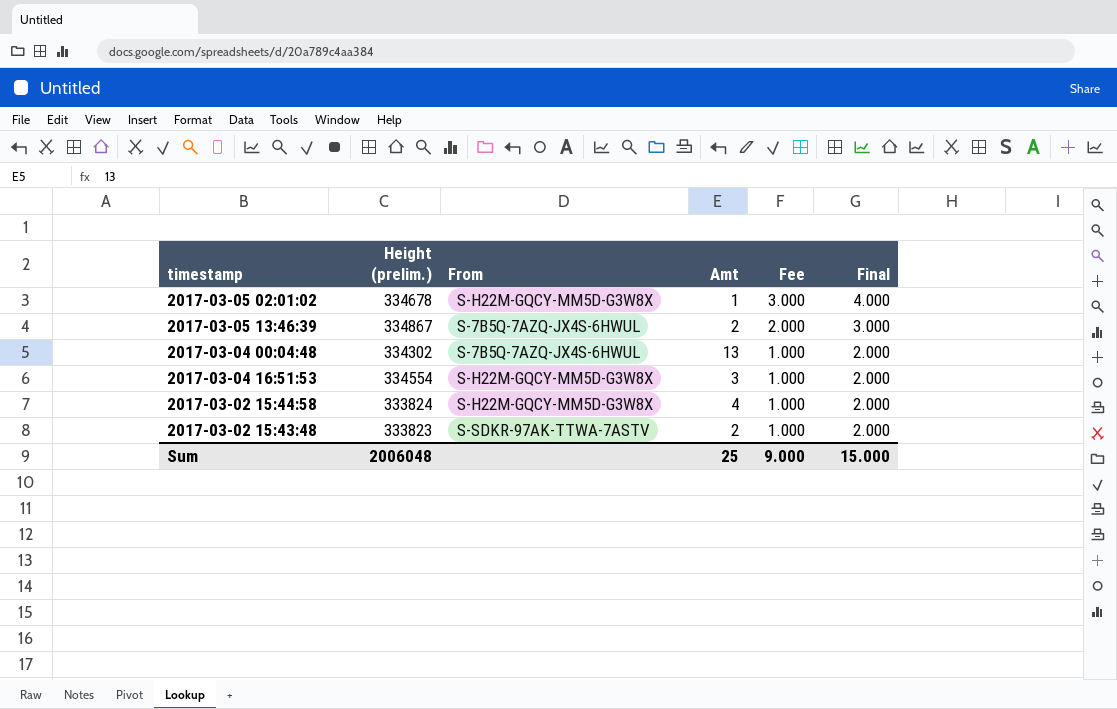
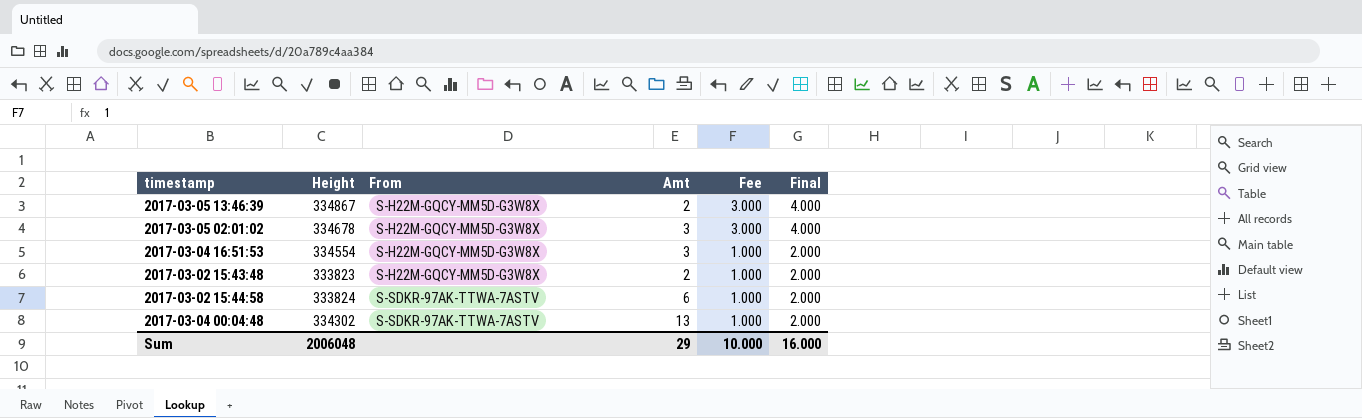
row order: Fee descending -> From ascending
column name: Height (prelim.) -> Height
2017-03-05 13:46:39 | From: S-7B5Q-7AZQ-JX4S-6HWUL -> S-H22M-GQCY-MM5D-G3W8X
2017-03-05 13:46:39 | Fee: 2.000 -> 3.000
2017-03-05 13:46:39 | Final: 3.000 -> 4.000
2017-03-05 02:01:02 | Amt: 1 -> 3
2017-03-02 15:43:48 | From: S-SDKR-97AK-TTWA-7ASTV -> S-H22M-GQCY-MM5D-G3W8X
2017-03-02 15:44:58 | From: S-H22M-GQCY-MM5D-G3W8X -> S-SDKR-97AK-TTWA-7ASTV
2017-03-02 15:44:58 | Amt: 4 -> 6
2017-03-04 00:04:48 | From: S-7B5Q-7AZQ-JX4S-6HWUL -> S-SDKR-97AK-TTWA-7ASTV
Sum | Amt: 25 -> 29
Sum | Fee: 9.000 -> 10.000
Sum | Final: 15.000 -> 16.000

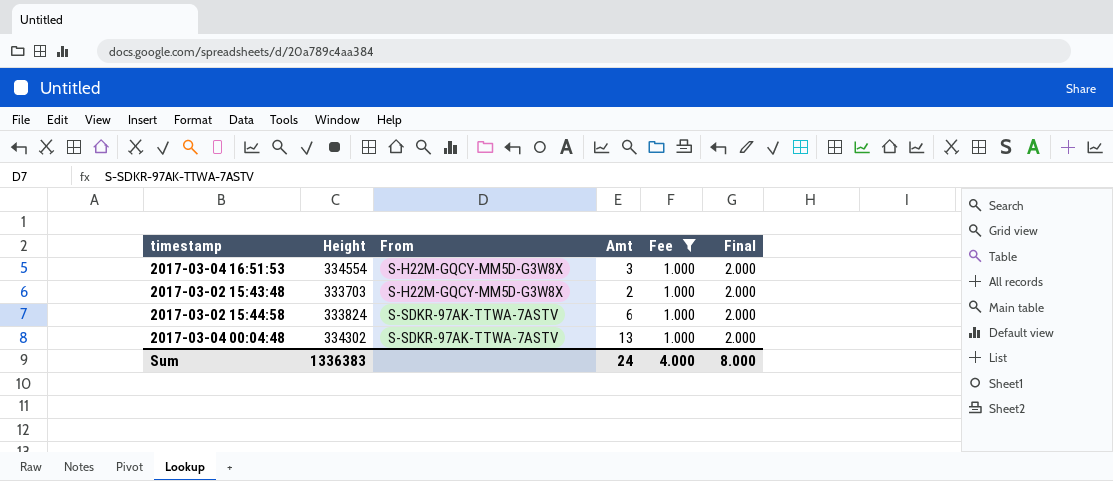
filter: none -> Fee = 1.000
2017-03-02 15:43:48 | Height: 333823 -> 333703
Sum | Height: 2006048 -> 1336383
Sum | Amt: 29 -> 24
Sum | Fee: 10.000 -> 4.000
Sum | Final: 16.000 -> 8.000

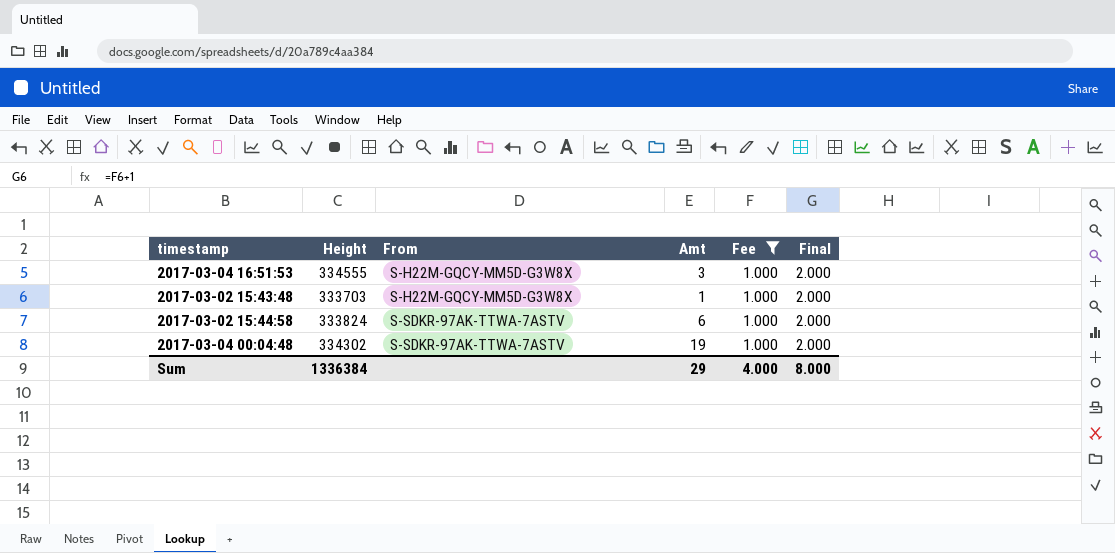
2017-03-04 16:51:53 | Height: 334554 -> 334555
2017-03-02 15:43:48 | Amt: 2 -> 1
2017-03-04 00:04:48 | Amt: 13 -> 19
Sum | Height: 1336383 -> 1336384
Sum | Amt: 24 -> 29

